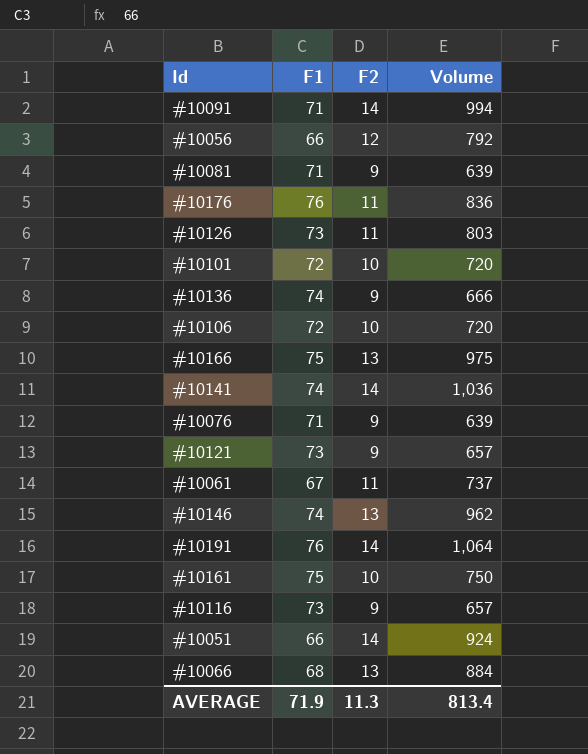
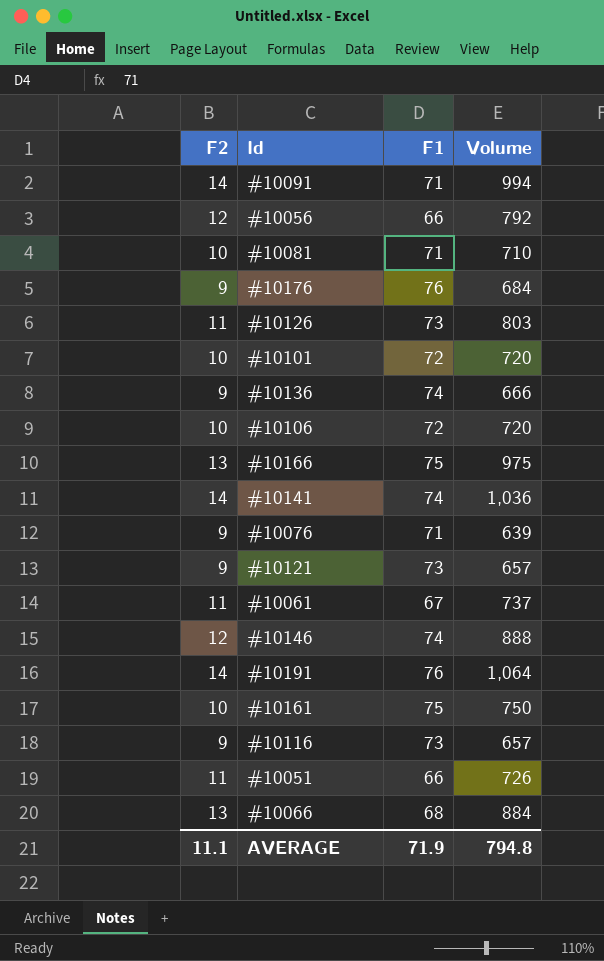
column F2 | position: 3 -> 1
#10081 | F2: 9 -> 10
#10081 | Volume: 639 -> 710
#10176 | F2: 11 -> 9
#10176 | Volume: 836 -> 684
#10146 | F2: 13 -> 12
#10146 | Volume: 962 -> 888
#10051 | F2: 14 -> 11
#10051 | Volume: 924 -> 726
AVERAGE | F2: 11.3 -> 11.1
AVERAGE | Volume: 813.4 -> 794.8

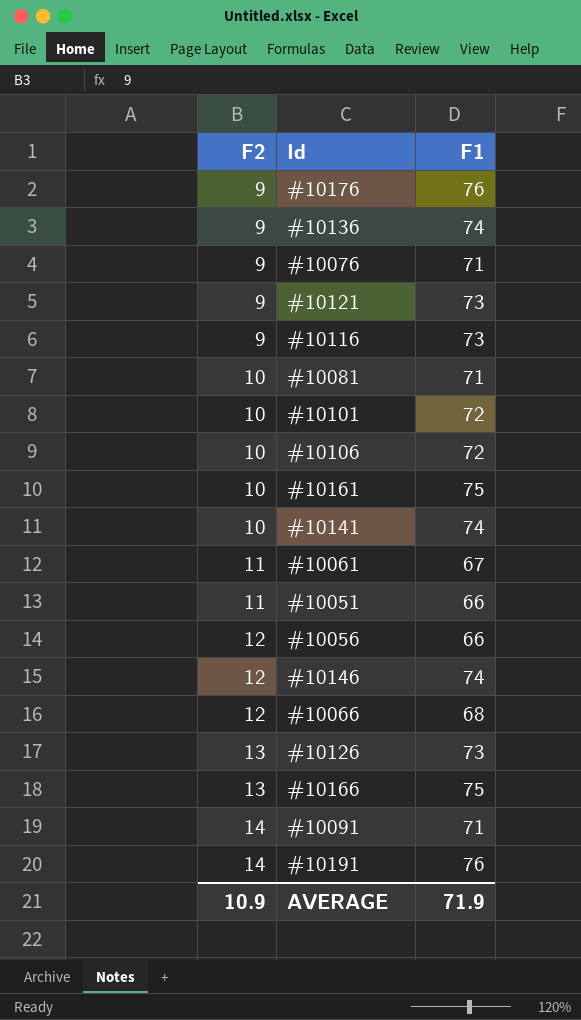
row order: none -> F2 ascending
column Volume | formula: [F2] * [F1] -> none
#10141 | F2: 14 -> 10
#10066 | F2: 13 -> 12
#10126 | F2: 11 -> 13
AVERAGE | F2: 11.1 -> 10.9

